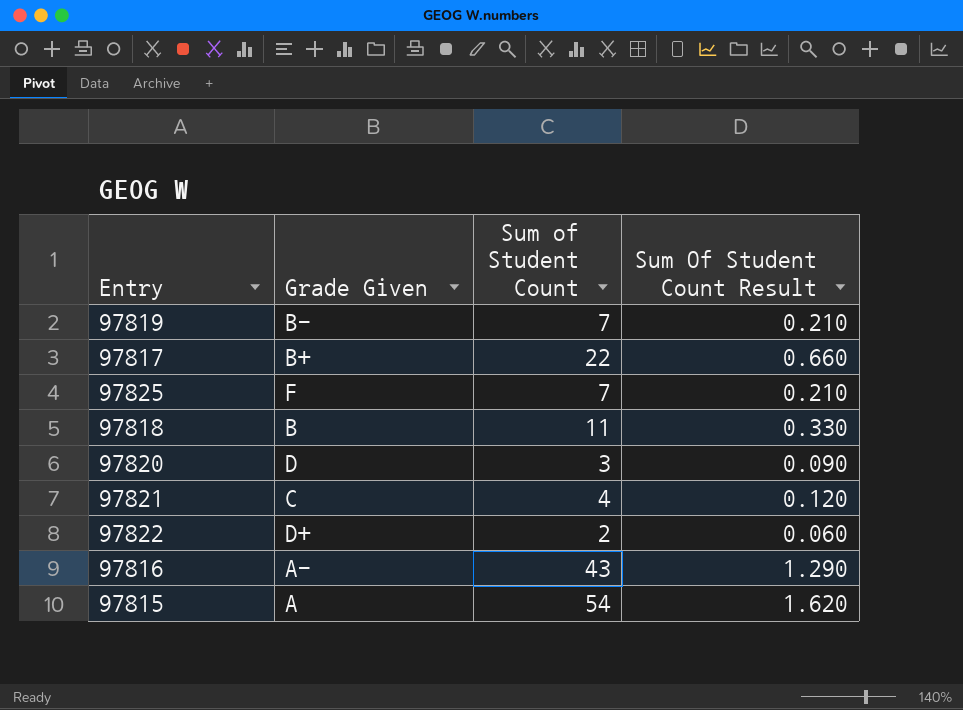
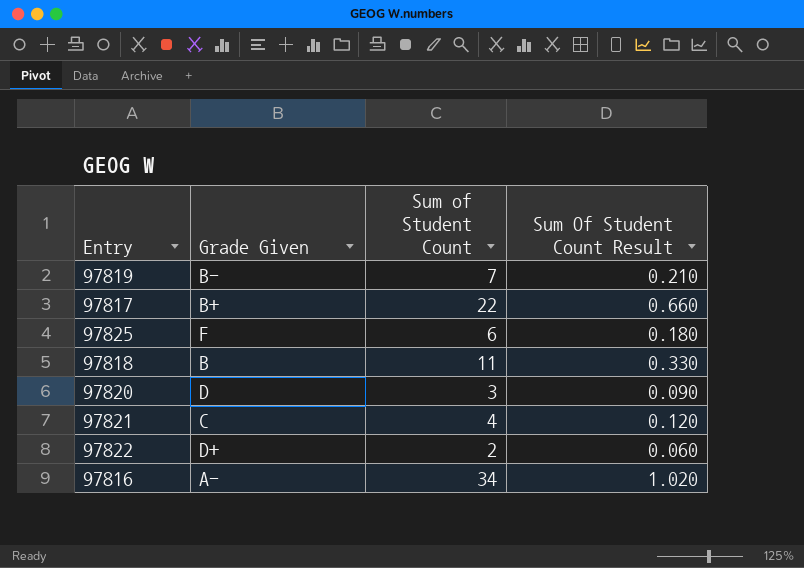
row 97815: A | 54 | 1.620 -> none
97825 | Sum of Student Count: 7 -> 6
97825 | Sum Of Student Count Result: 0.210 -> 0.180
97816 | Sum of Student Count: 43 -> 34
97816 | Sum Of Student Count Result: 1.290 -> 1.020

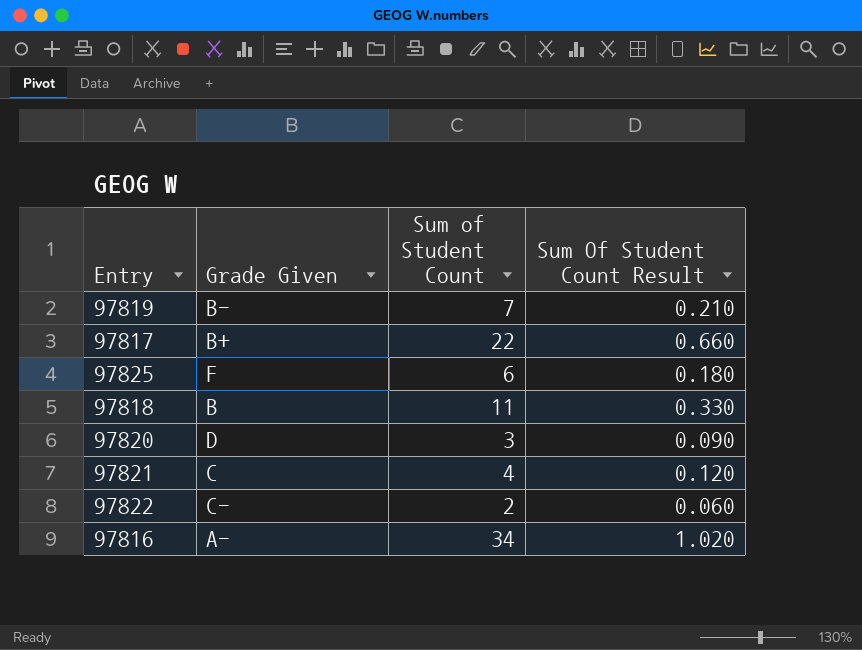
97822 | Grade Given: D+ -> C-

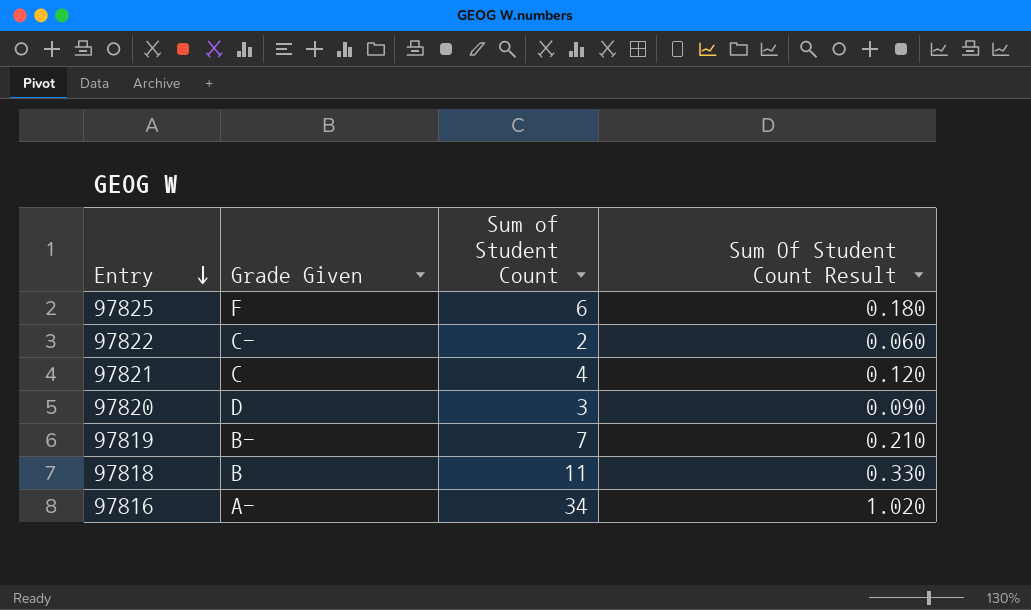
row order: none -> Entry descending
row 97817: B+ | 22 | 0.660 -> none

